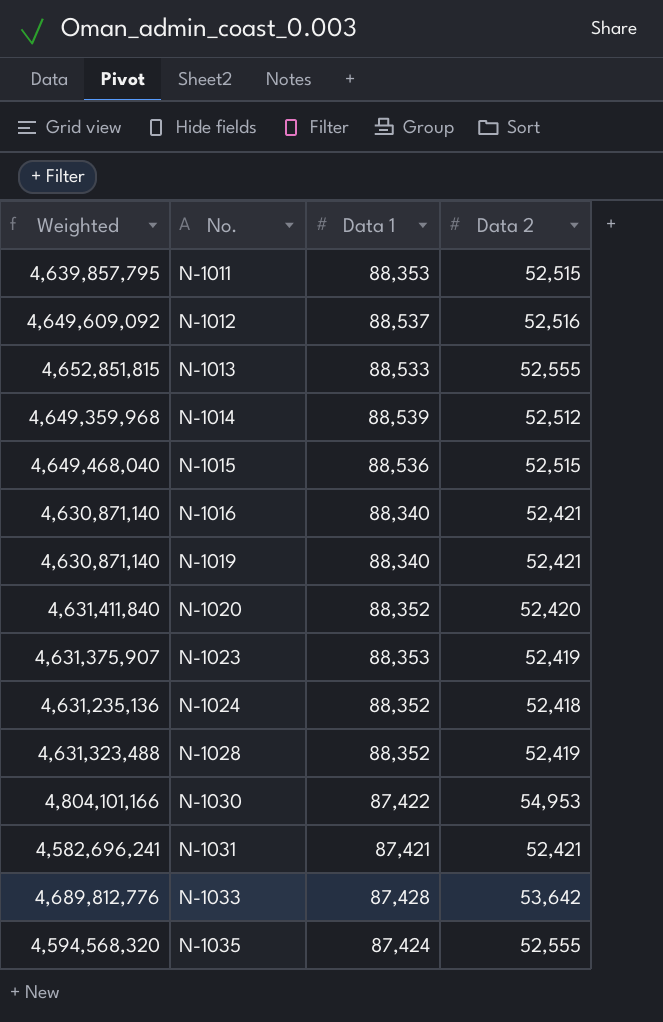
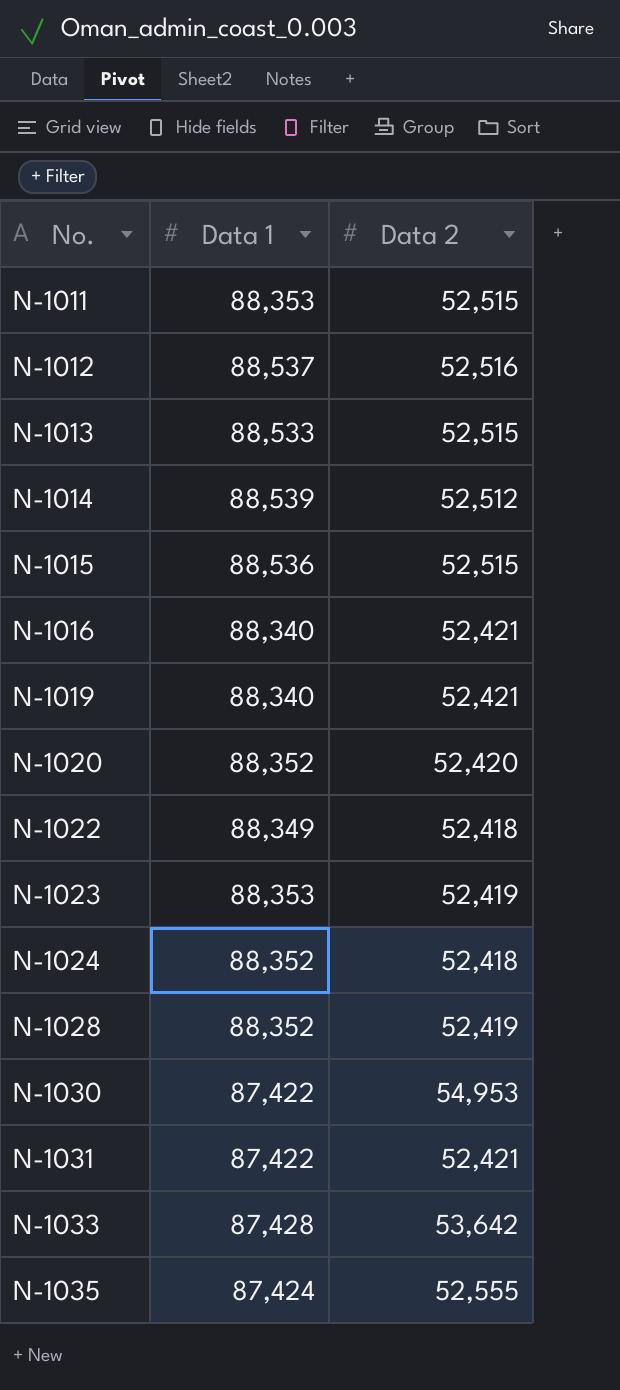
column Weighted | formula: [Data 1] * [Data 2] -> none
N-1013 | Data 2: 52,555 -> 52,515
row N-1022: none -> 88,349 | 52,418
N-1031 | Data 1: 87,421 -> 87,422

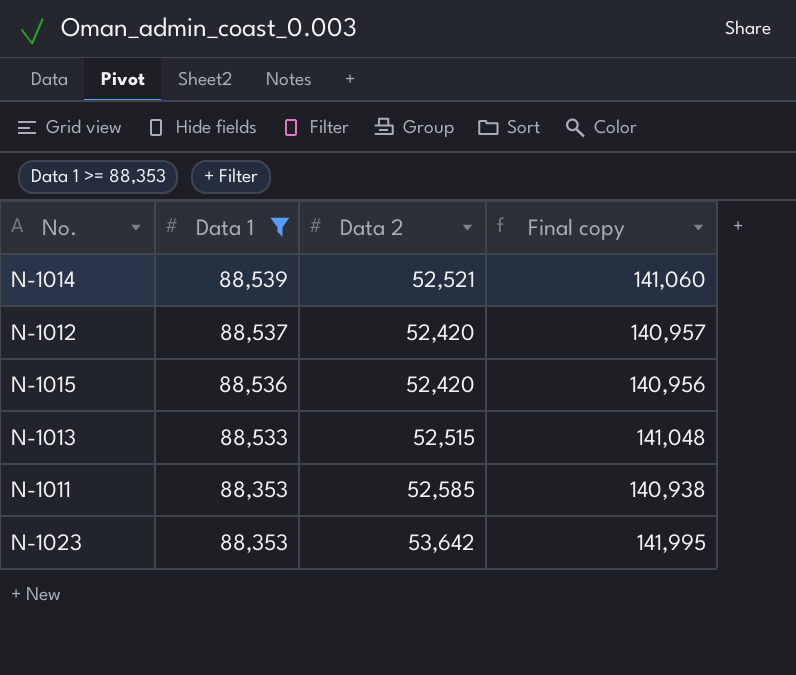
filter: none -> Data 1 >= 88,353
row order: No. ascending -> Data 1 descending
column Final copy | formula: none -> [Data 1] + [Data 2]
N-1014 | Data 2: 52,512 -> 52,521
N-1012 | Data 2: 52,516 -> 52,420
N-1015 | Data 2: 52,515 -> 52,420
N-1011 | Data 2: 52,515 -> 52,585
N-1023 | Data 2: 52,419 -> 53,642

